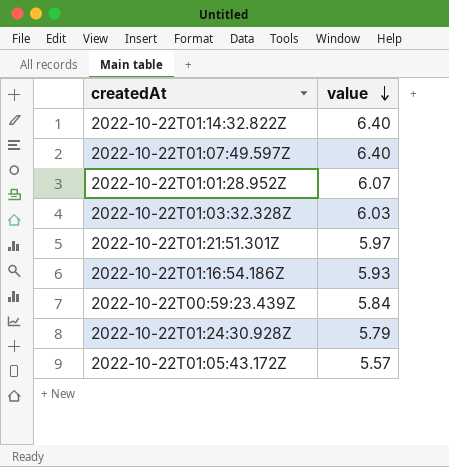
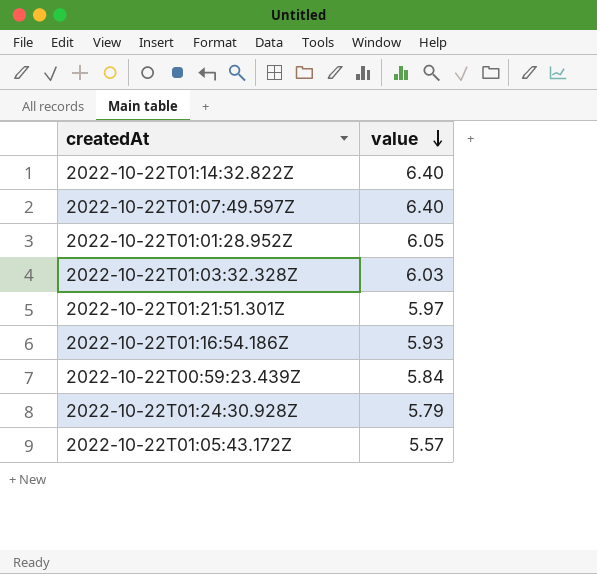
2022-10-22T01:01:28.952Z | value: 6.07 -> 6.05

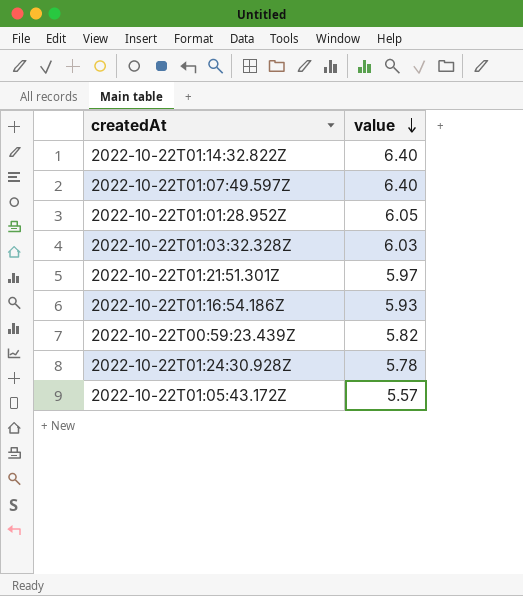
2022-10-22T00:59:23.439Z | value: 5.84 -> 5.82
2022-10-22T01:24:30.928Z | value: 5.79 -> 5.78

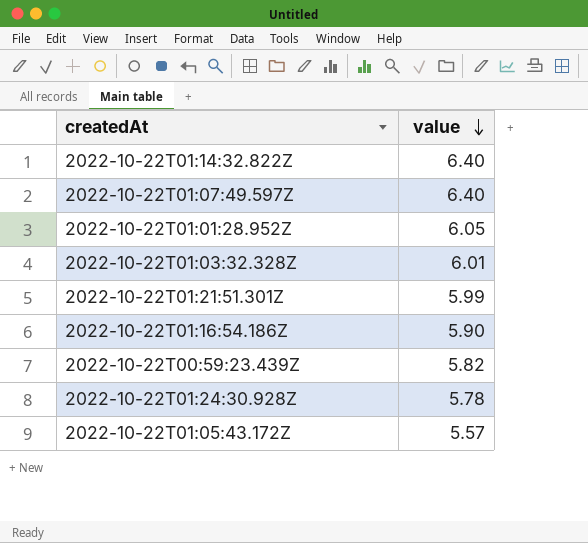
2022-10-22T01:03:32.328Z | value: 6.03 -> 6.01
2022-10-22T01:21:51.301Z | value: 5.97 -> 5.99
2022-10-22T01:16:54.186Z | value: 5.93 -> 5.90

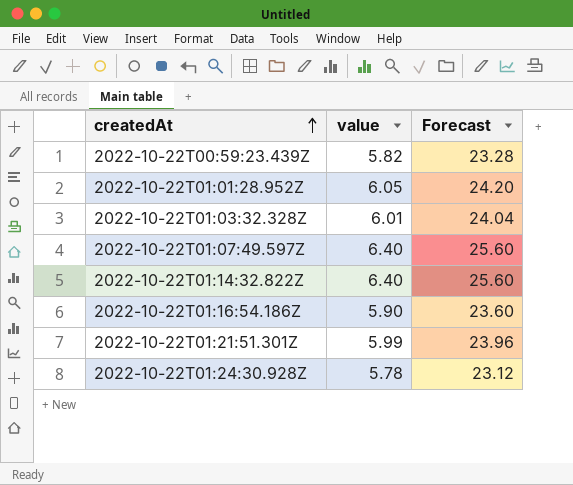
row order: value descending -> createdAt ascending
column Forecast | formula: none -> [value] * 4
row 2022-10-22T01:05:43.172Z: 5.57 -> none

